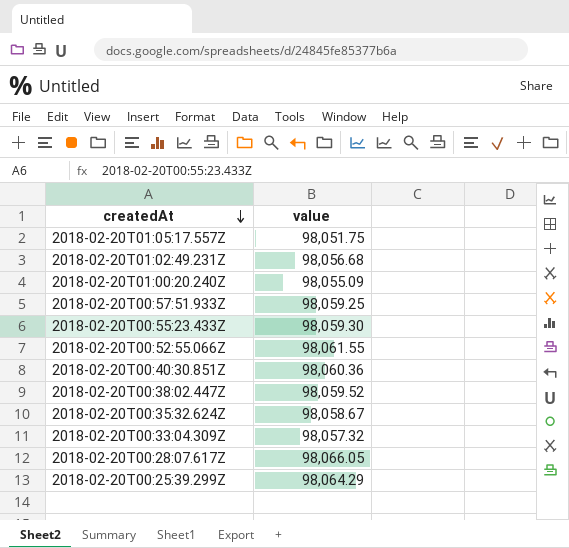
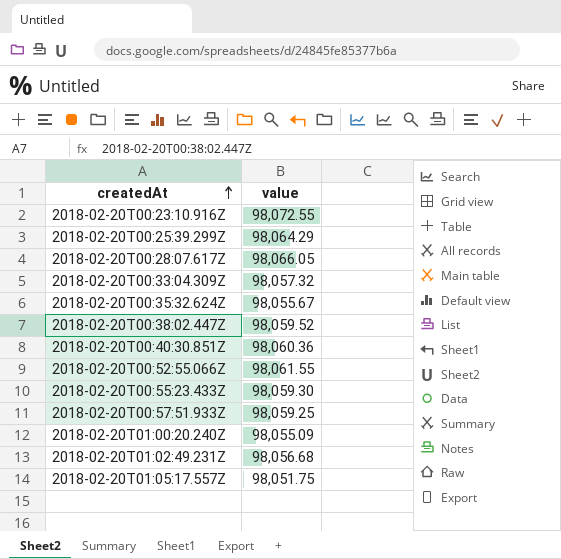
row order: createdAt descending -> createdAt ascending
row 2018-02-20T00:23:10.916Z: none -> 98,072.55
2018-02-20T00:35:32.624Z | value: 98,058.67 -> 98,055.67

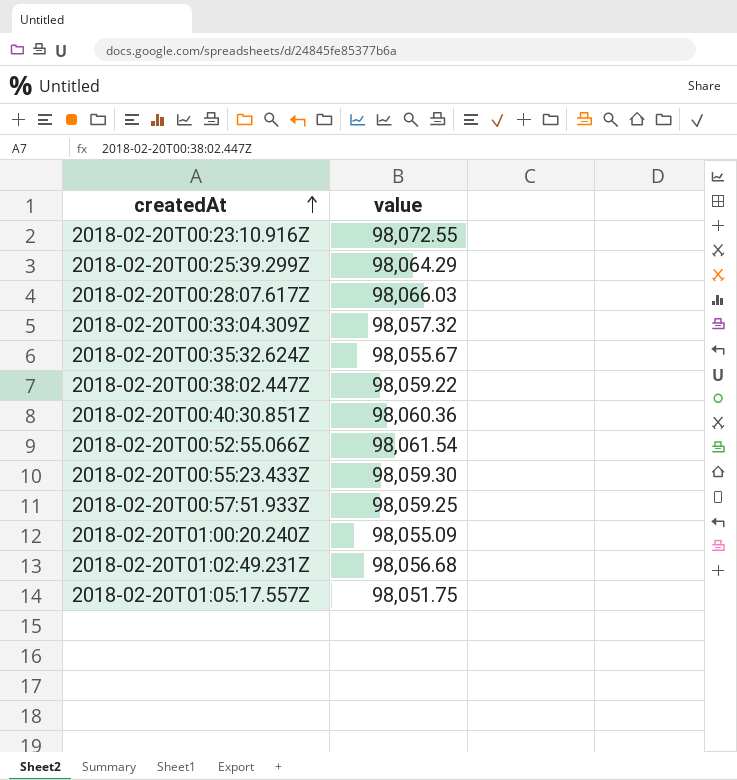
2018-02-20T00:28:07.617Z | value: 98,066.05 -> 98,066.03
2018-02-20T00:38:02.447Z | value: 98,059.52 -> 98,059.22
2018-02-20T00:52:55.066Z | value: 98,061.55 -> 98,061.54

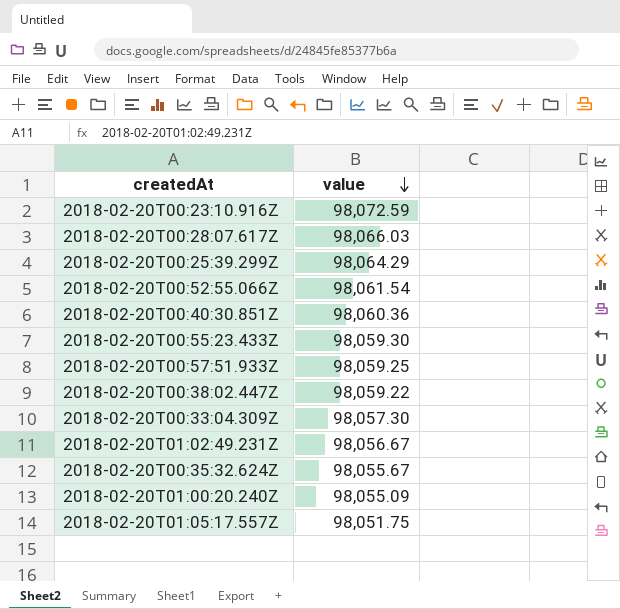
row order: createdAt ascending -> value descending
2018-02-20T00:23:10.916Z | value: 98,072.55 -> 98,072.59
2018-02-20T00:33:04.309Z | value: 98,057.32 -> 98,057.30
2018-02-20T01:02:49.231Z | value: 98,056.68 -> 98,056.67

